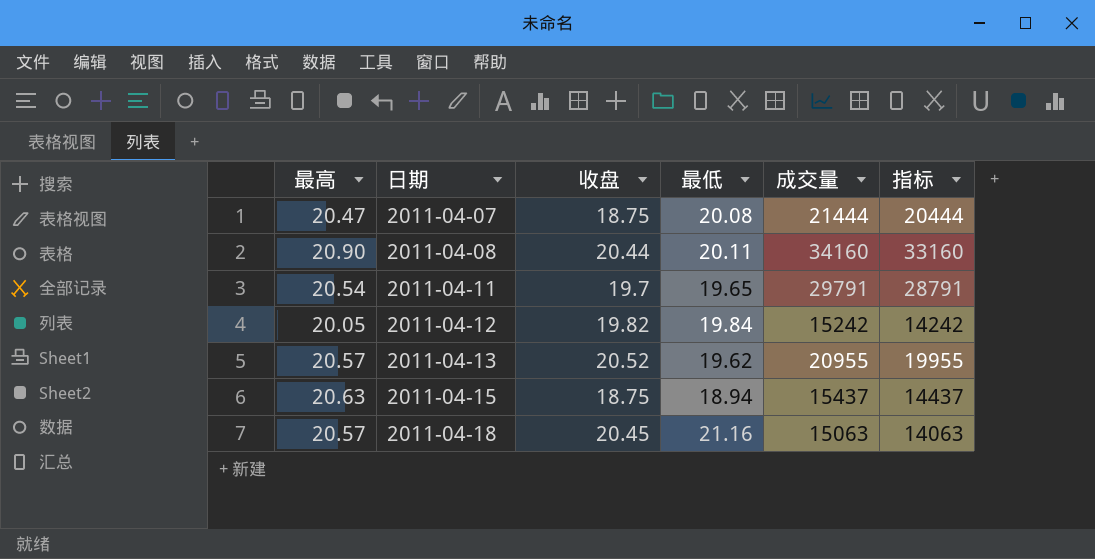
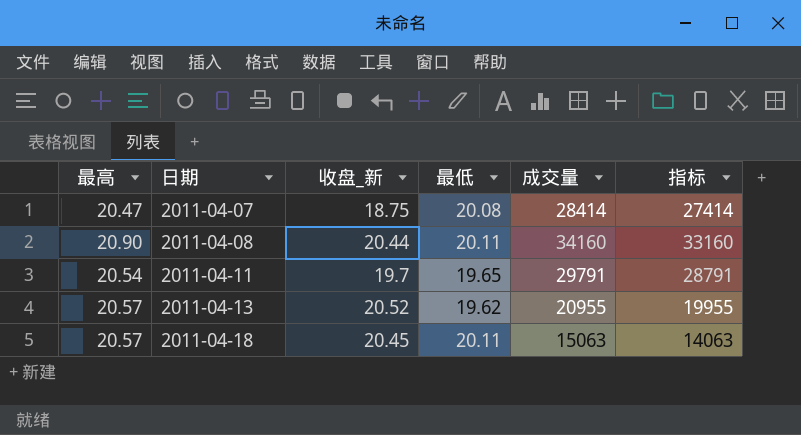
column name: 收盘 -> 收盘_新
row 2011-04-12: 20.05 | 19.82 | 19.84 | 15242 | 14242 -> none
row 2011-04-15: 20.63 | 18.75 | 18.94 | 15437 | 14437 -> none
2011-04-07 | 成交量: 21444 -> 28414
2011-04-07 | 指标: 20444 -> 27414
2011-04-18 | 最低: 21.16 -> 20.11

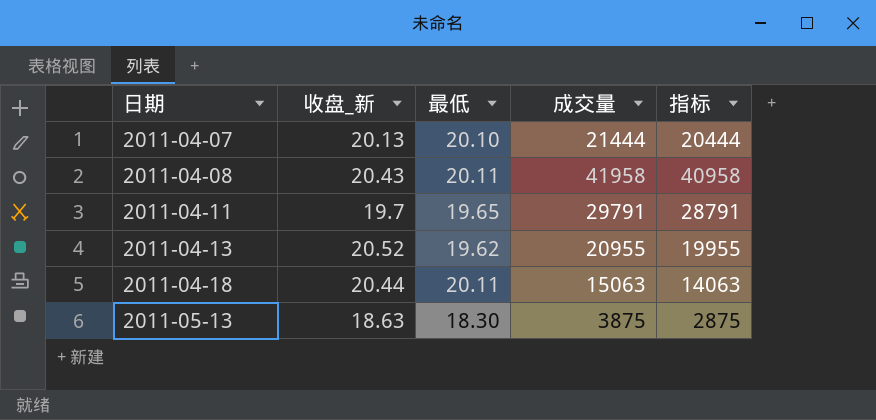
column 最高 | position: 1 -> none
2011-04-07 | 收盘_新: 18.75 -> 20.13
2011-04-07 | 最低: 20.08 -> 20.10
2011-04-07 | 成交量: 28414 -> 21444
2011-04-07 | 指标: 27414 -> 20444
2011-04-08 | 收盘_新: 20.44 -> 20.43
2011-04-08 | 成交量: 34160 -> 41958
2011-04-08 | 指标: 33160 -> 40958
2011-04-18 | 收盘_新: 20.45 -> 20.44
row 2011-05-13: none -> 18.63 | 18.30 | 3875 | 2875

